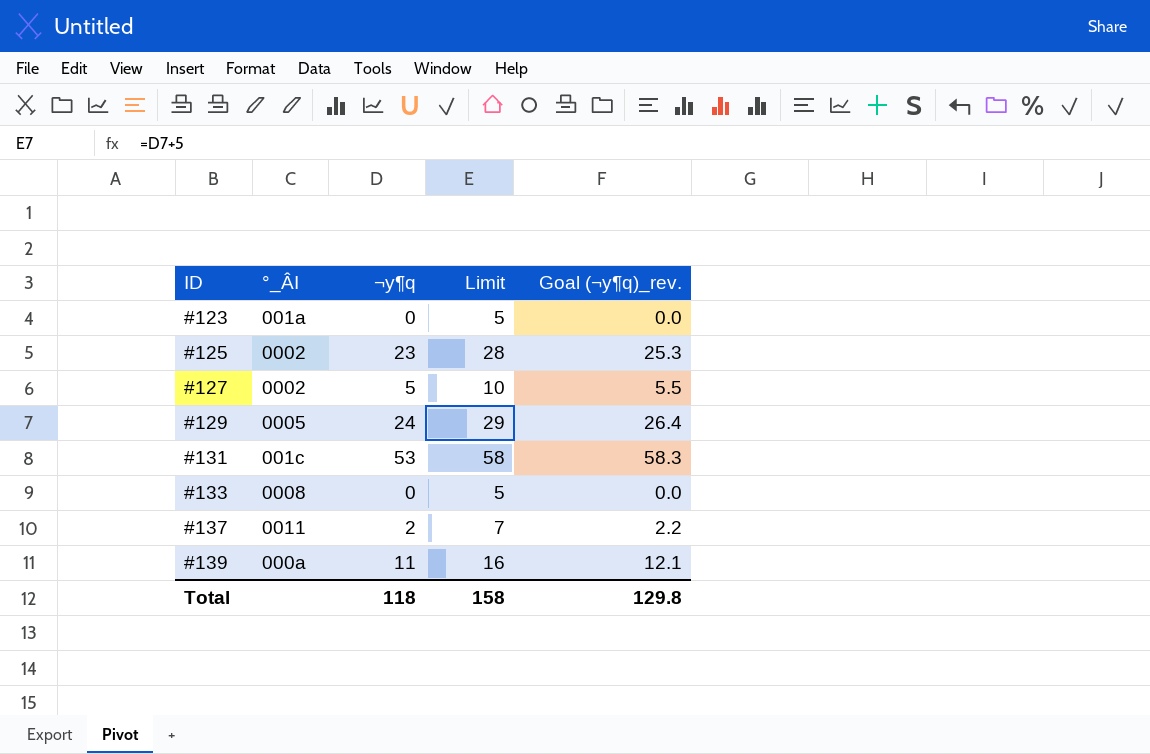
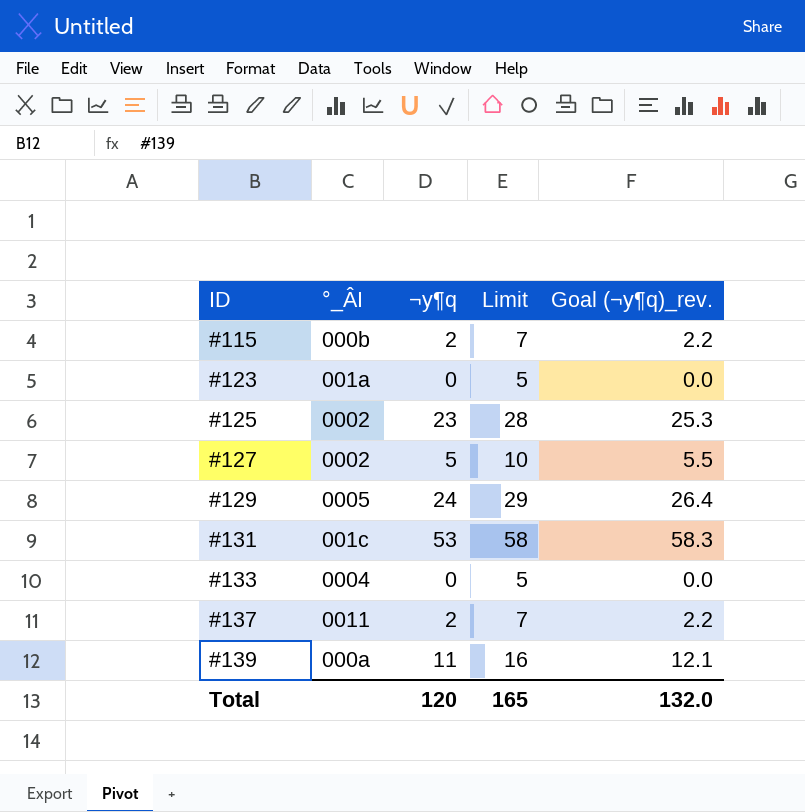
row #115: none -> 000b | 2 | 7 | 2.2
#133 | °_ÂI: 0008 -> 0004
Total | ¬y¶q: 118 -> 120
Total | Limit: 158 -> 165
Total | Goal (¬y¶q)_rev.: 129.8 -> 132.0

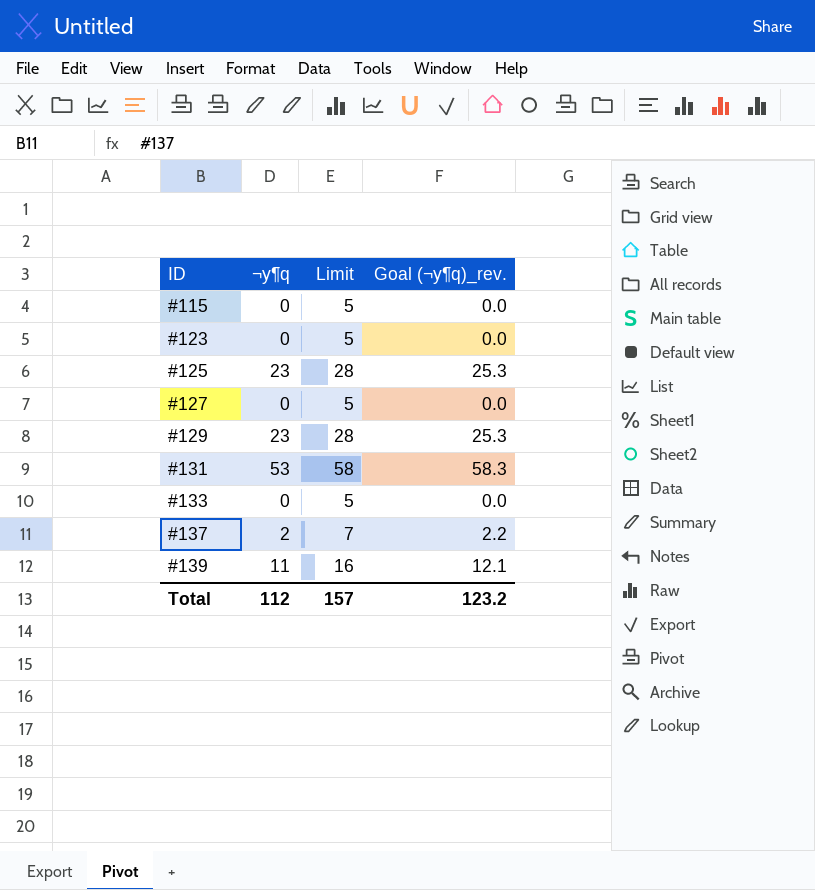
column °_ÂI | position: 2 -> none
#115 | ¬y¶q: 2 -> 0
#115 | Limit: 7 -> 5
#115 | Goal (¬y¶q)_rev.: 2.2 -> 0.0
#127 | ¬y¶q: 5 -> 0
#127 | Limit: 10 -> 5
#127 | Goal (¬y¶q)_rev.: 5.5 -> 0.0
#129 | ¬y¶q: 24 -> 23
#129 | Limit: 29 -> 28
#129 | Goal (¬y¶q)_rev.: 26.4 -> 25.3
Total | ¬y¶q: 120 -> 112
Total | Limit: 165 -> 157
Total | Goal (¬y¶q)_rev.: 132.0 -> 123.2

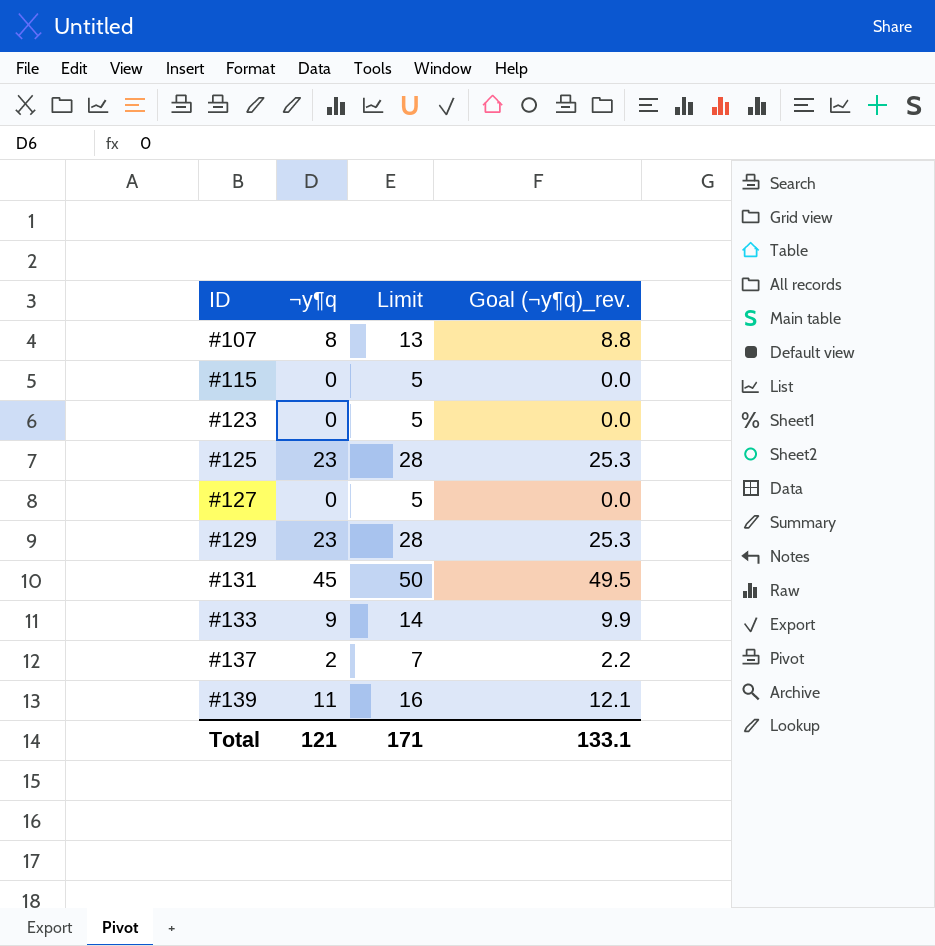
row #107: none -> 8 | 13 | 8.8
#131 | ¬y¶q: 53 -> 45
#131 | Limit: 58 -> 50
#131 | Goal (¬y¶q)_rev.: 58.3 -> 49.5
#133 | ¬y¶q: 0 -> 9
#133 | Limit: 5 -> 14
#133 | Goal (¬y¶q)_rev.: 0.0 -> 9.9
Total | ¬y¶q: 112 -> 121
Total | Limit: 157 -> 171
Total | Goal (¬y¶q)_rev.: 123.2 -> 133.1

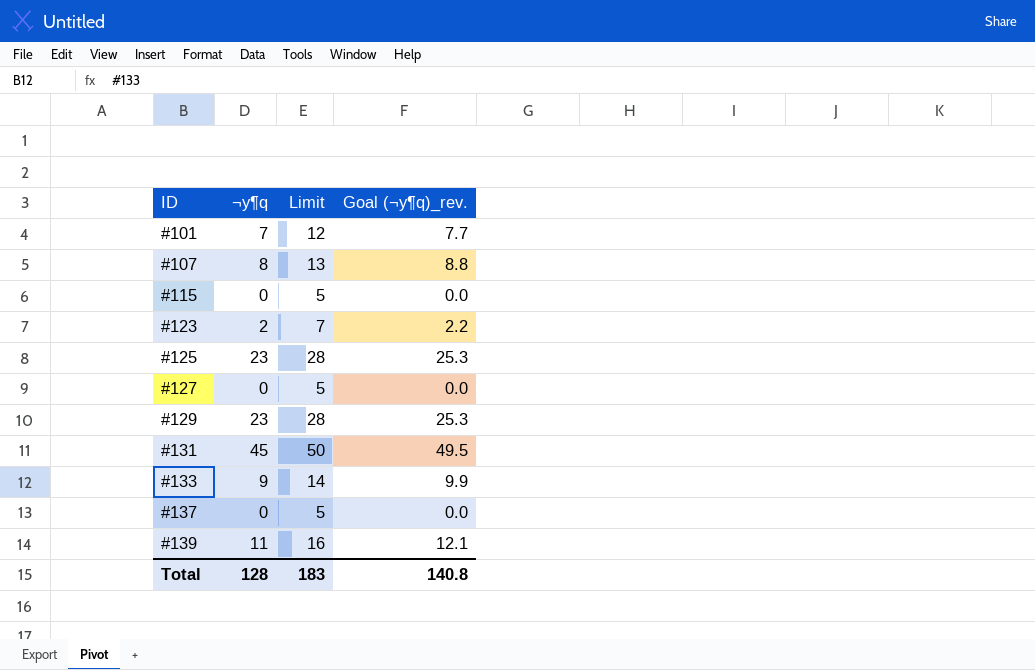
row #101: none -> 7 | 12 | 7.7
#123 | ¬y¶q: 0 -> 2
#123 | Limit: 5 -> 7
#123 | Goal (¬y¶q)_rev.: 0.0 -> 2.2
#137 | ¬y¶q: 2 -> 0
#137 | Limit: 7 -> 5
#137 | Goal (¬y¶q)_rev.: 2.2 -> 0.0
Total | ¬y¶q: 121 -> 128
Total | Limit: 171 -> 183
Total | Goal (¬y¶q)_rev.: 133.1 -> 140.8

